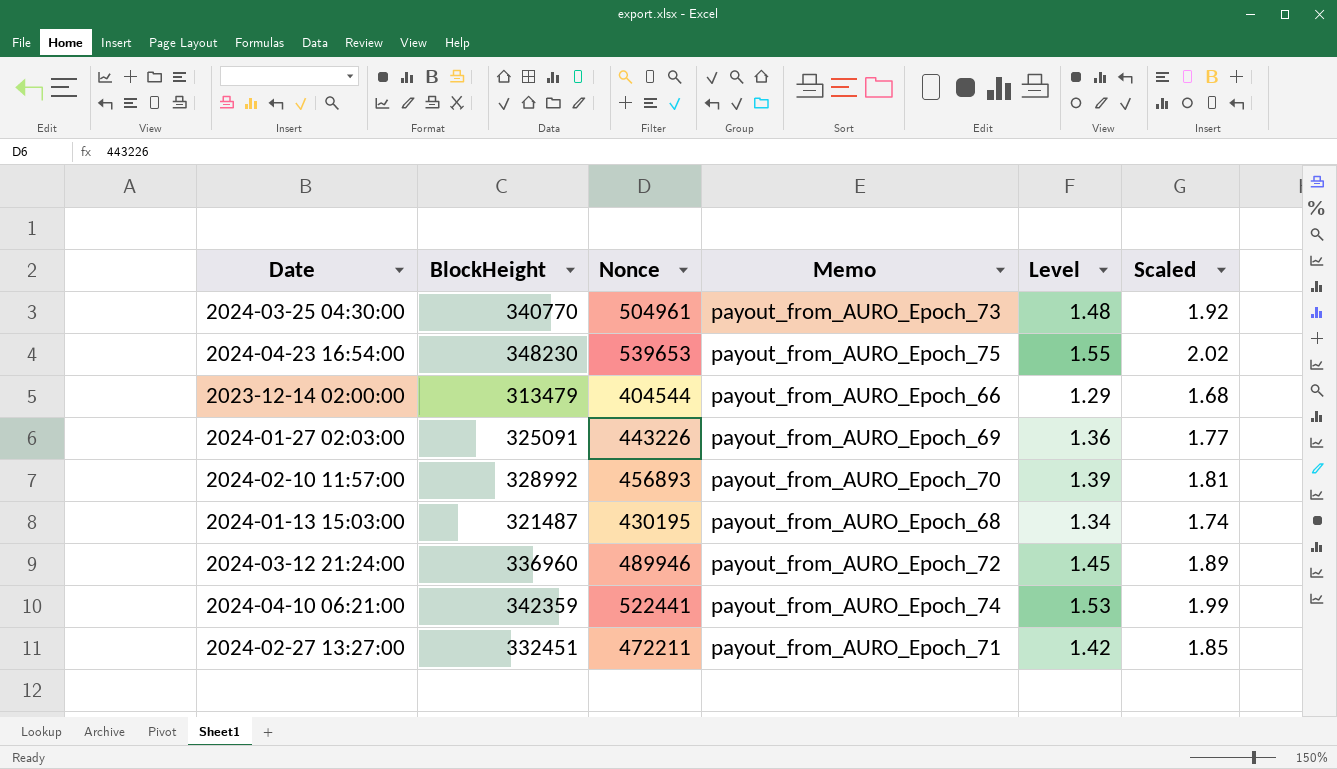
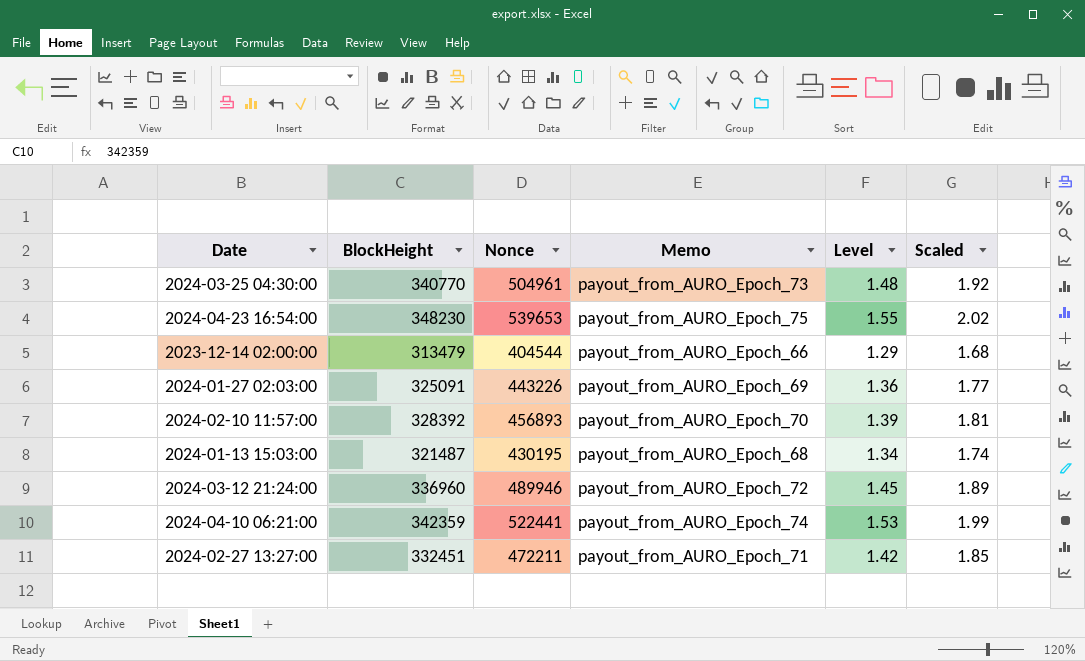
2024-02-10 11:57:00 | BlockHeight: 328992 -> 328392

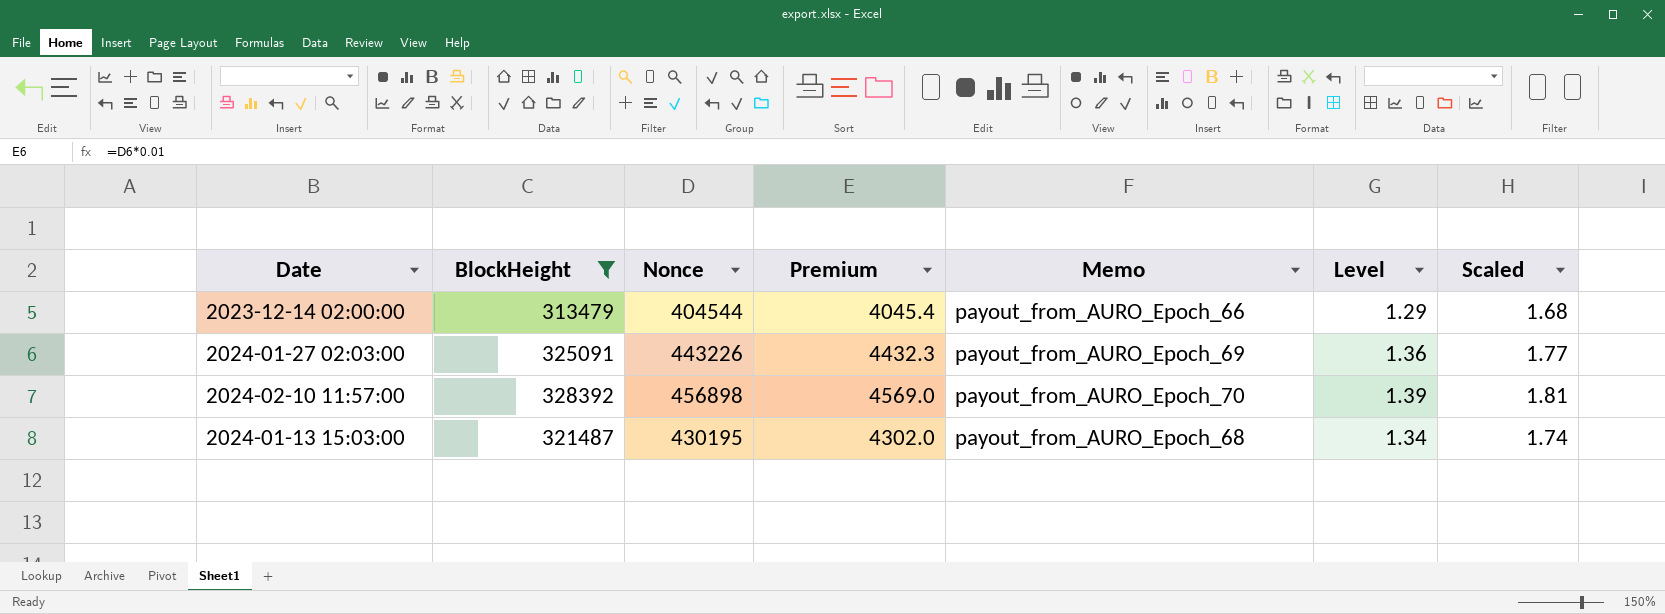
filter: none -> BlockHeight <= 328392
column Premium | formula: none -> [Nonce] * 0.01
2024-02-10 11:57:00 | Nonce: 456893 -> 456898

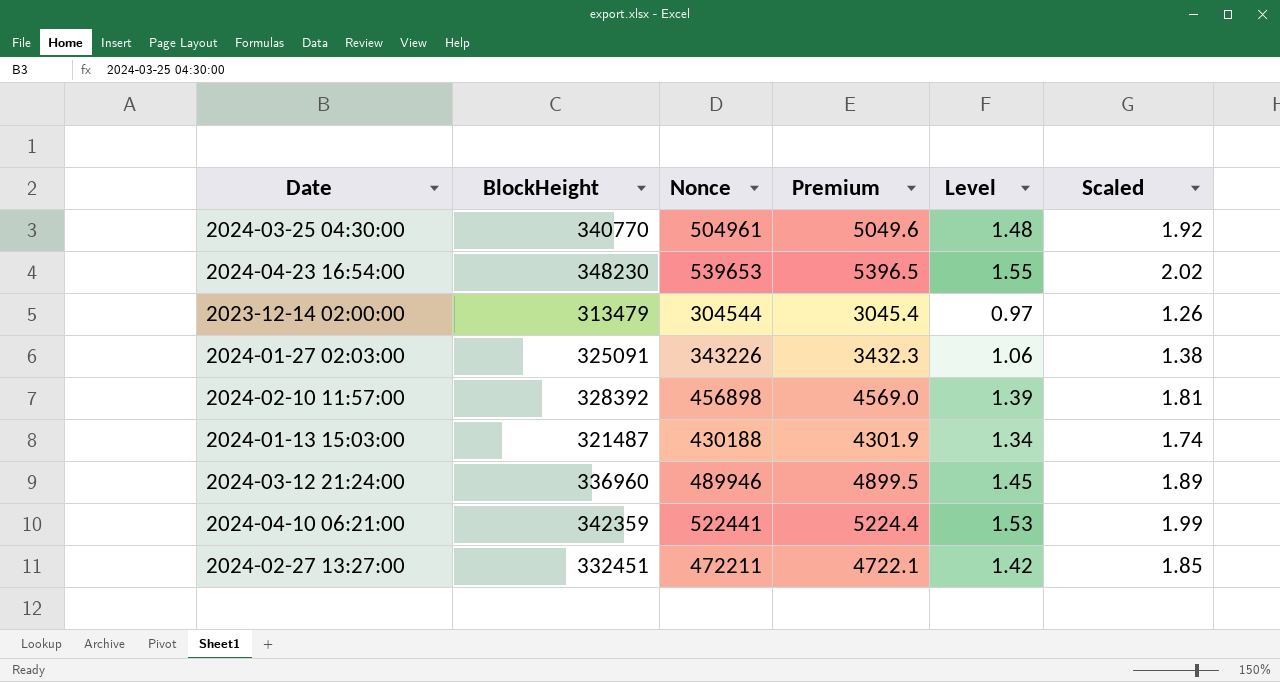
filter: BlockHeight <= 328392 -> none
column Memo | position: 5 -> none
2023-12-14 02:00:00 | Nonce: 404544 -> 304544
2023-12-14 02:00:00 | Premium: 4045.4 -> 3045.4
2023-12-14 02:00:00 | Level: 1.29 -> 0.97
2023-12-14 02:00:00 | Scaled: 1.68 -> 1.26
2024-01-27 02:03:00 | Nonce: 443226 -> 343226
2024-01-27 02:03:00 | Premium: 4432.3 -> 3432.3
2024-01-27 02:03:00 | Level: 1.36 -> 1.06
2024-01-27 02:03:00 | Scaled: 1.77 -> 1.38
2024-01-13 15:03:00 | Nonce: 430195 -> 430188
2024-01-13 15:03:00 | Premium: 4302.0 -> 4301.9

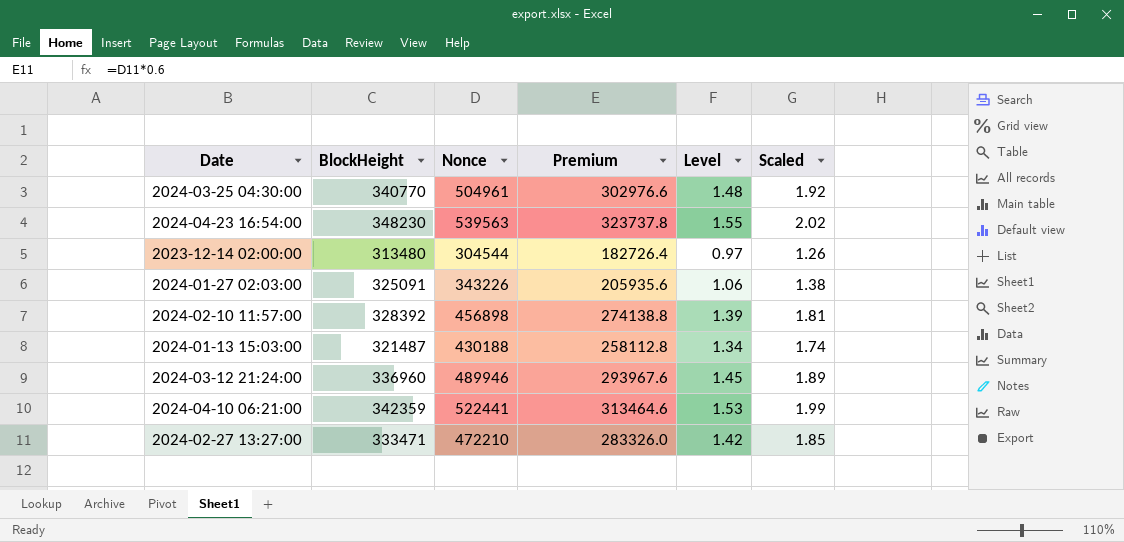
column Premium | formula: [Nonce] * 0.01 -> [Nonce] * 0.6
2024-04-23 16:54:00 | Nonce: 539653 -> 539563
2023-12-14 02:00:00 | BlockHeight: 313479 -> 313480
2024-02-27 13:27:00 | BlockHeight: 332451 -> 333471
2024-02-27 13:27:00 | Nonce: 472211 -> 472210

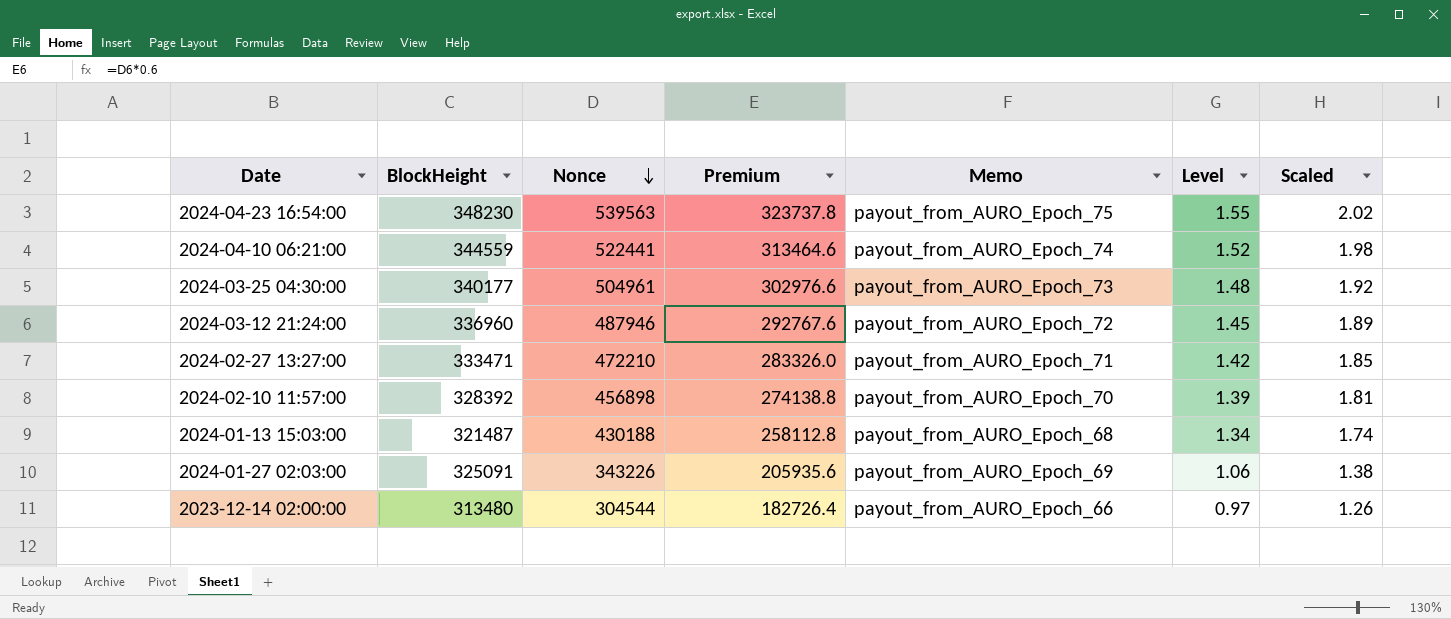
row order: none -> Nonce descending
column Memo | position: none -> 5
2024-04-10 06:21:00 | BlockHeight: 342359 -> 344559
2024-04-10 06:21:00 | Level: 1.53 -> 1.52
2024-04-10 06:21:00 | Scaled: 1.99 -> 1.98
2024-03-25 04:30:00 | BlockHeight: 340770 -> 340177
2024-03-12 21:24:00 | Nonce: 489946 -> 487946
2024-03-12 21:24:00 | Premium: 293967.6 -> 292767.6

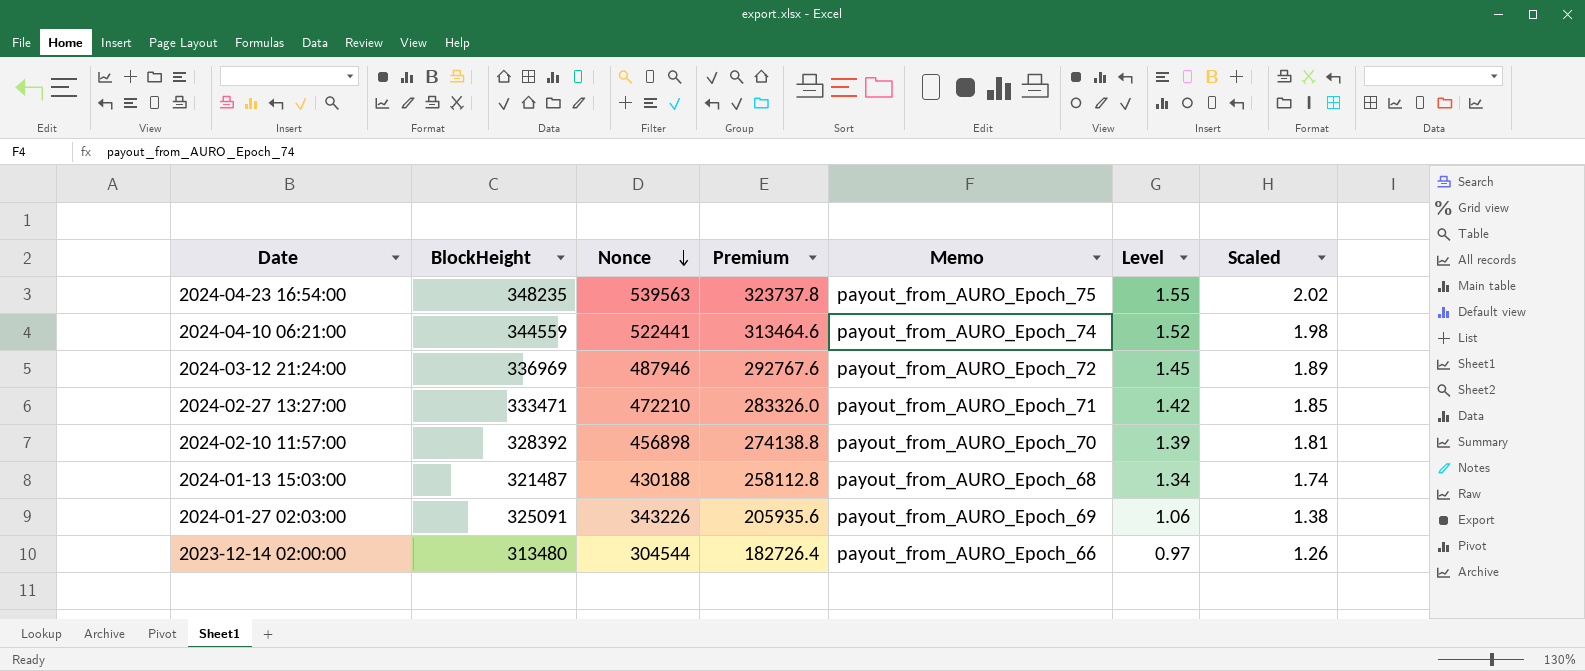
row 2024-03-25 04:30:00: 340177 | 504961 | 302976.6 | payout_from_AURO_Epoch_73 | 1.48 | 1.92 -> none
2024-04-23 16:54:00 | BlockHeight: 348230 -> 348235
2024-03-12 21:24:00 | BlockHeight: 336960 -> 336969

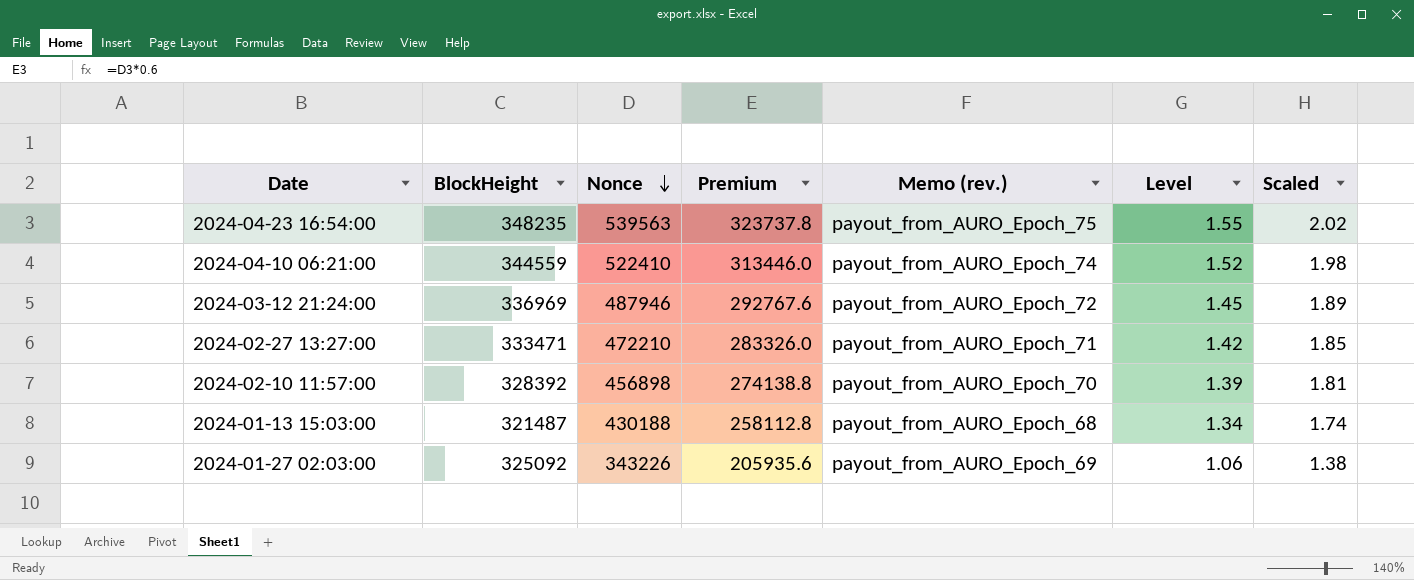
column name: Memo -> Memo (rev.)
row 2023-12-14 02:00:00: 313480 | 304544 | 182726.4 | payout_from_AURO_Epoch_66 | 0.97 | 1.26 -> none
2024-04-10 06:21:00 | Nonce: 522441 -> 522410
2024-04-10 06:21:00 | Premium: 313464.6 -> 313446.0
2024-01-27 02:03:00 | BlockHeight: 325091 -> 325092

